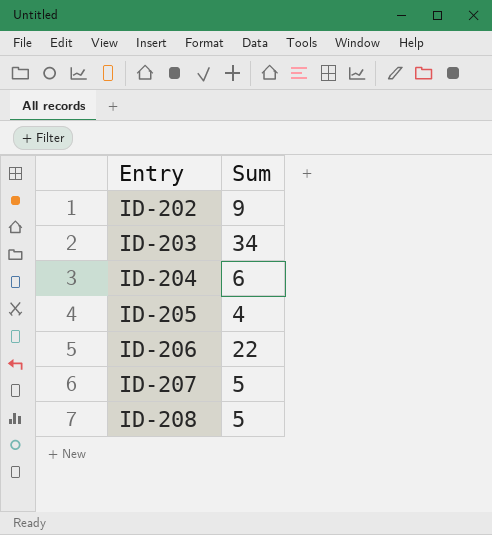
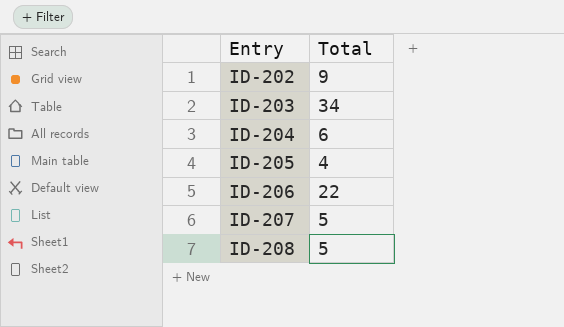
column name: Sum -> Total

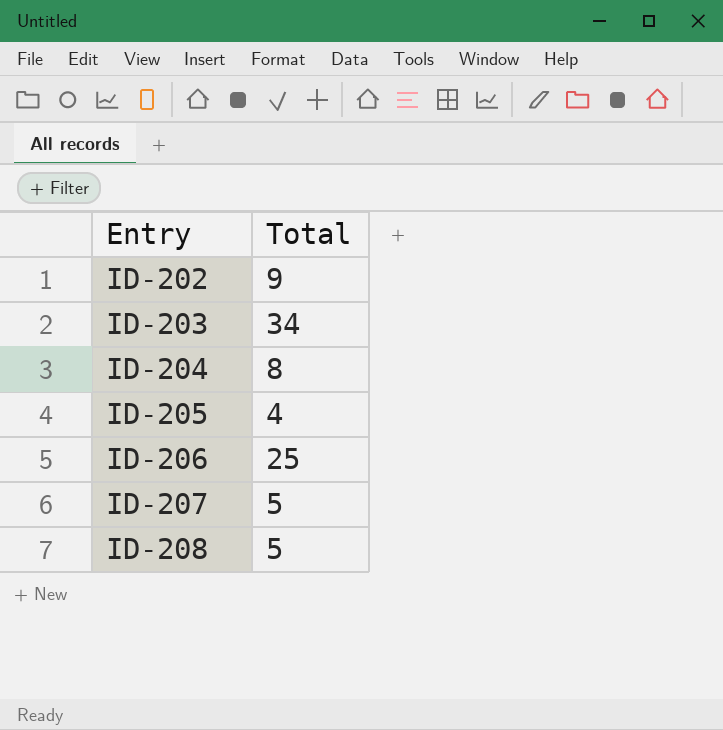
ID-204 | Total: 6 -> 8
ID-206 | Total: 22 -> 25

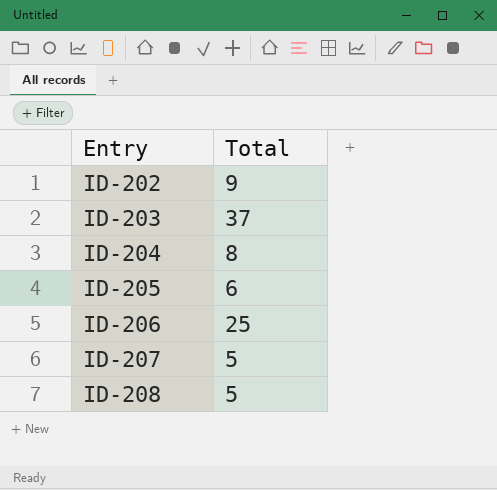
ID-203 | Total: 34 -> 37
ID-205 | Total: 4 -> 6

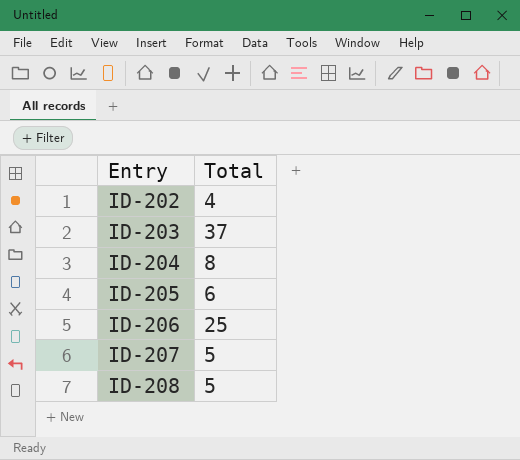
ID-202 | Total: 9 -> 4

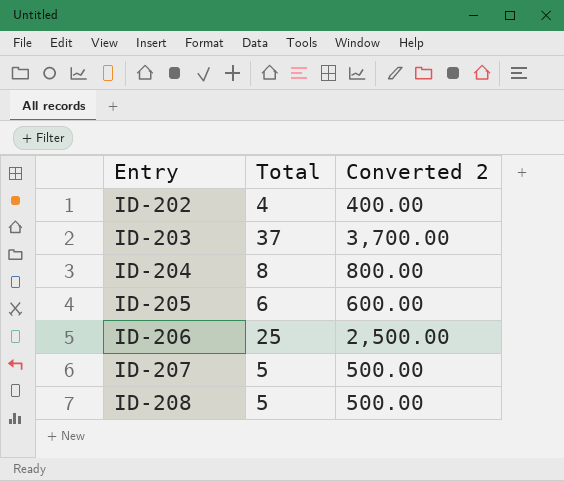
column Converted 2 | formula: none -> [Total] * 100

